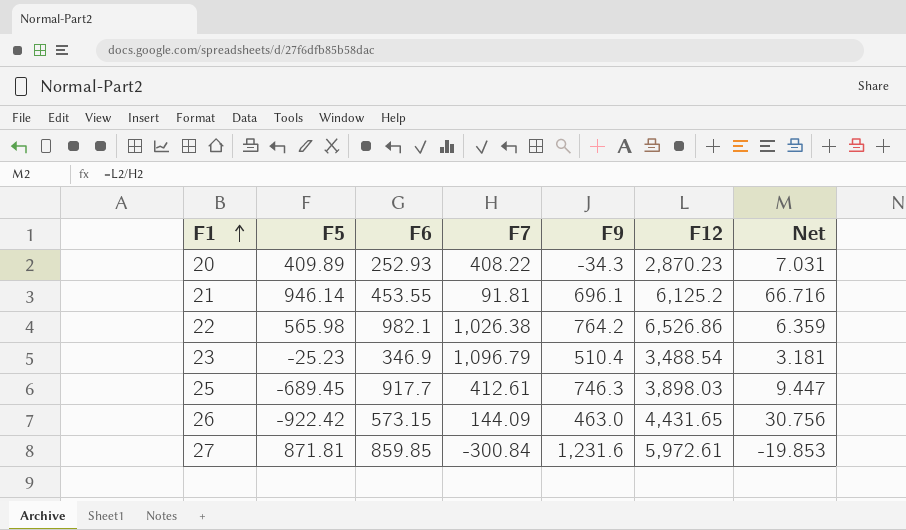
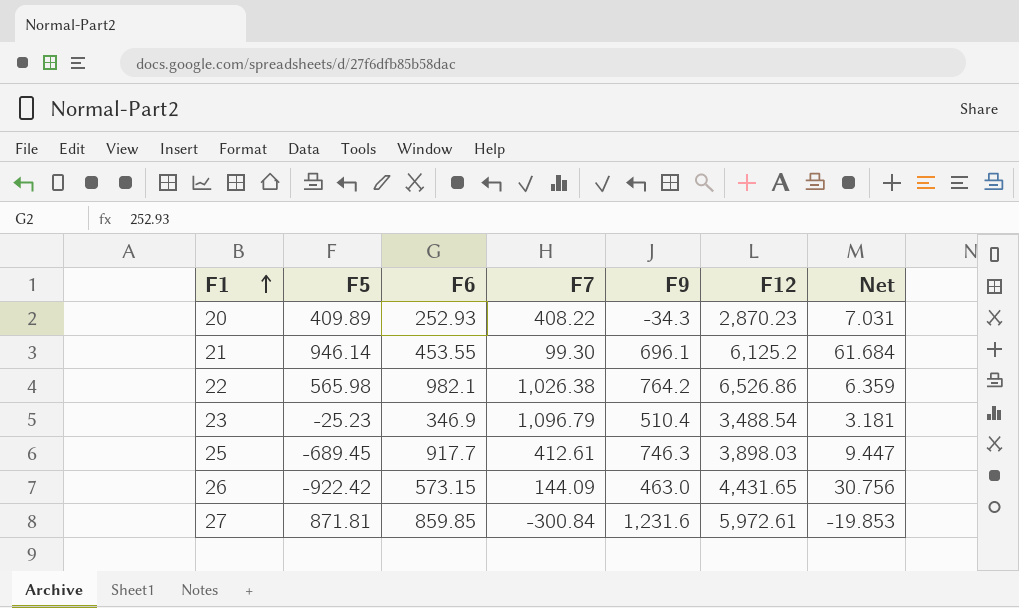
21 | F7: 91.81 -> 99.30
21 | Net: 66.716 -> 61.684

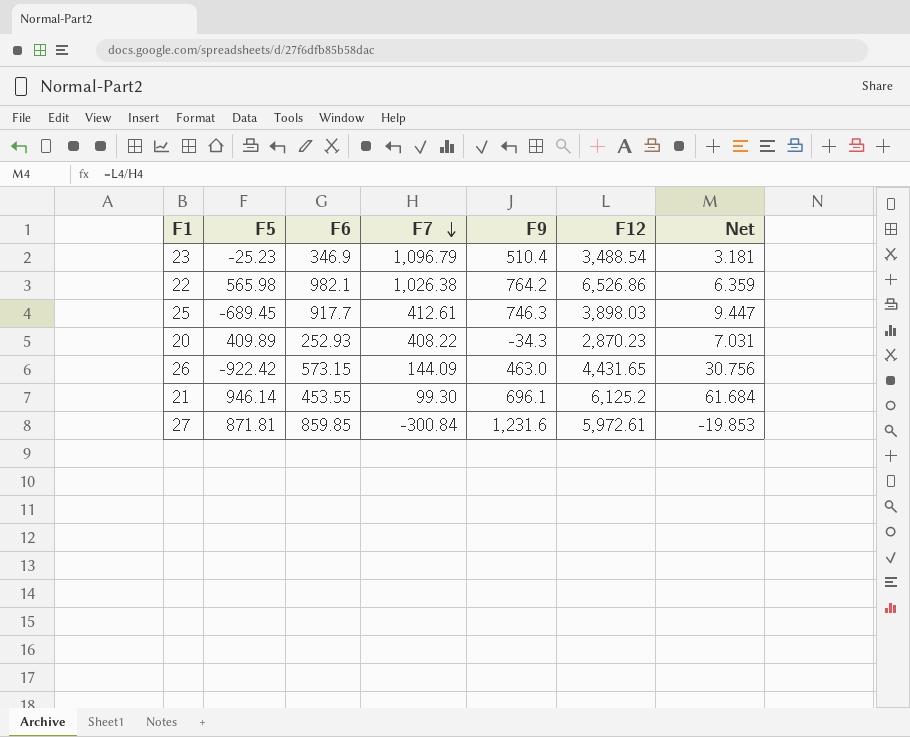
row order: F1 ascending -> F7 descending

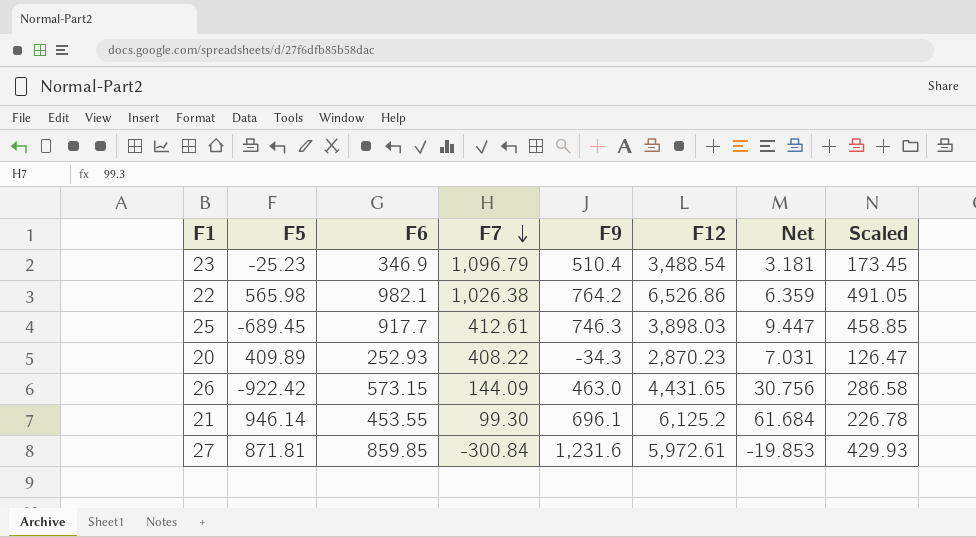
column Scaled | formula: none -> [F6] * 0.5

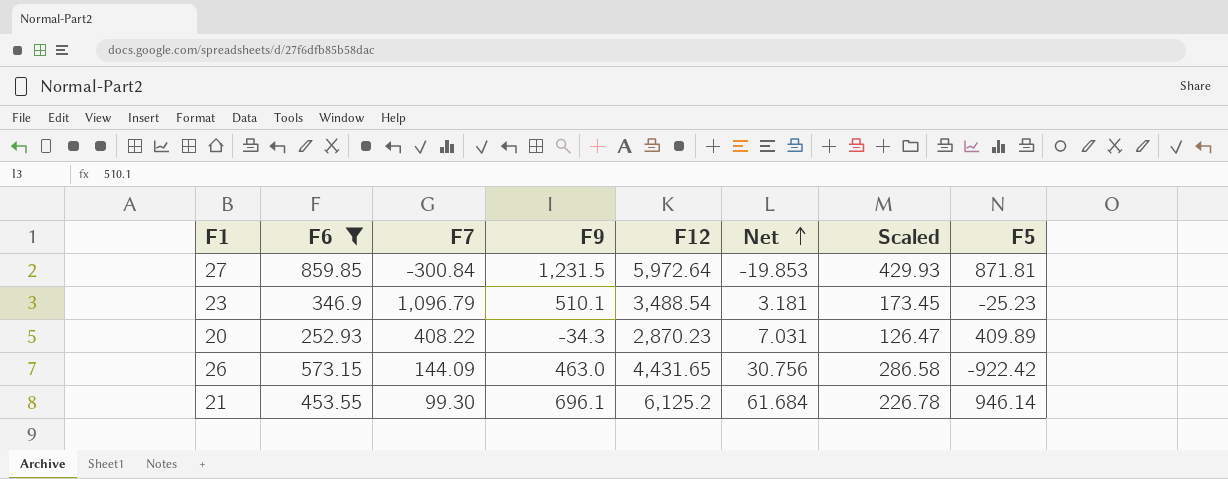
filter: none -> F6 <= 859.85
row order: F7 descending -> Net ascending
column F5 | position: 2 -> 8
27 | F9: 1,231.6 -> 1,231.5
27 | F12: 5,972.61 -> 5,972.64
23 | F9: 510.4 -> 510.1

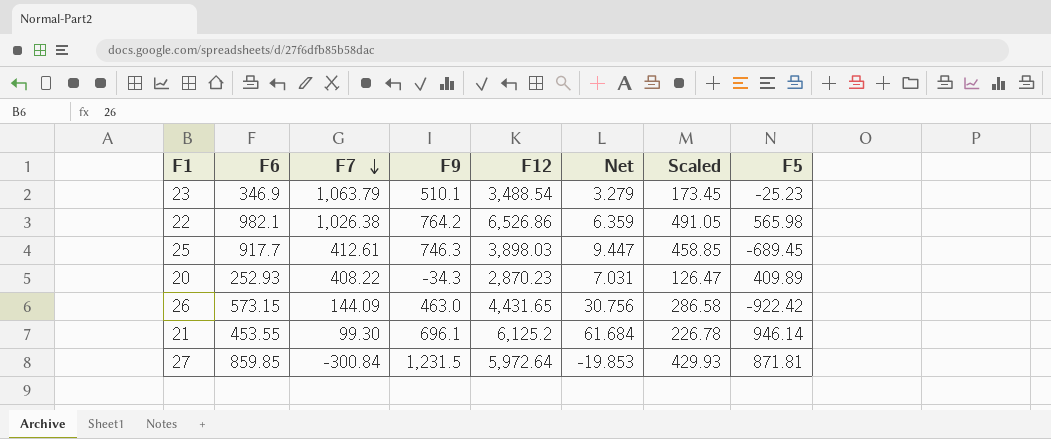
filter: F6 <= 859.85 -> none
row order: Net ascending -> F7 descending
23 | F7: 1,096.79 -> 1,063.79
23 | Net: 3.181 -> 3.279

